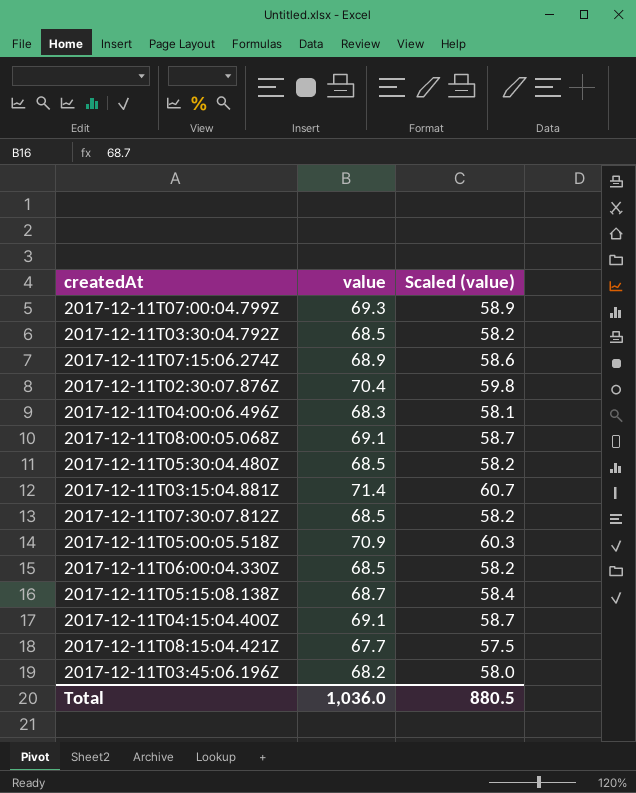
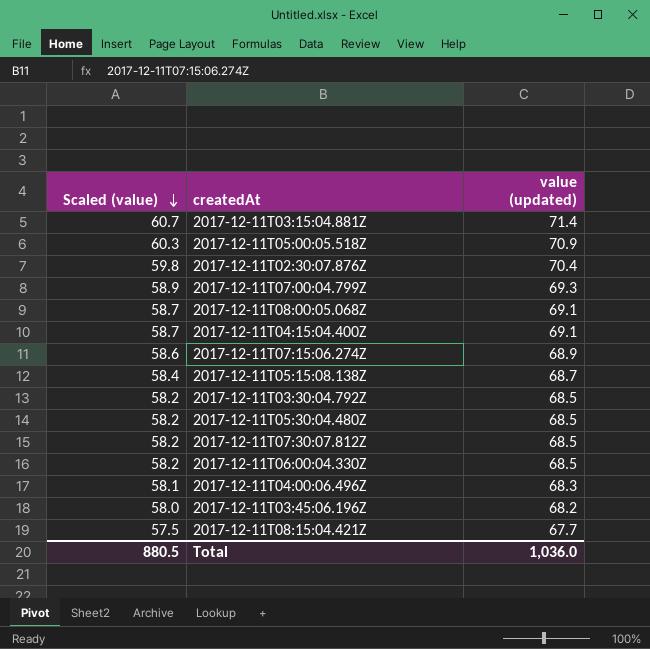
row order: none -> Scaled (value) descending
column Scaled (value) | position: 3 -> 1
column name: value -> value (updated)

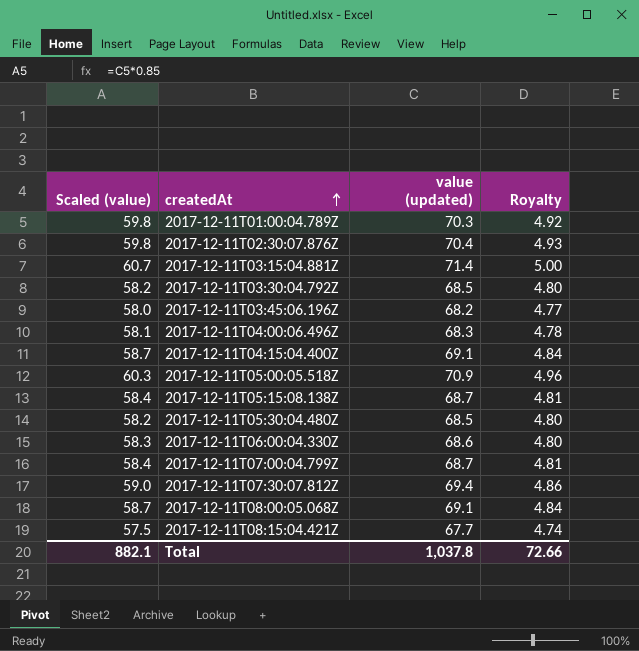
row order: Scaled (value) descending -> createdAt ascending
column Royalty | formula: none -> [value (updated)] * 0.07
row 2017-12-11T07:15:06.274Z: 58.6 | 68.9 -> none
row 2017-12-11T01:00:04.789Z: none -> 59.8 | 70.3 | 4.92
2017-12-11T06:00:04.330Z | Scaled (value): 58.2 -> 58.3
2017-12-11T06:00:04.330Z | value (updated): 68.5 -> 68.6
2017-12-11T07:00:04.799Z | Scaled (value): 58.9 -> 58.4
2017-12-11T07:00:04.799Z | value (updated): 69.3 -> 68.7
2017-12-11T07:30:07.812Z | Scaled (value): 58.2 -> 59.0
2017-12-11T07:30:07.812Z | value (updated): 68.5 -> 69.4
Total | Scaled (value): 880.5 -> 882.1
Total | value (updated): 1,036.0 -> 1,037.8

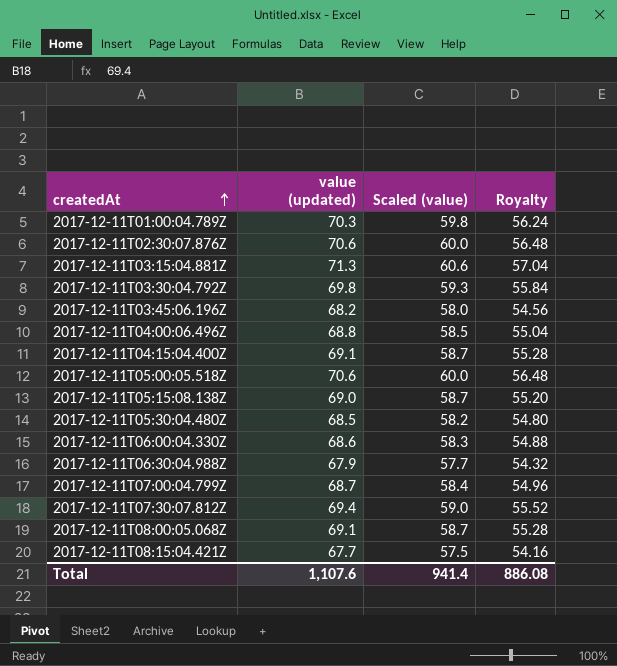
column Scaled (value) | position: 1 -> 3
column Royalty | formula: [value (updated)] * 0.07 -> [value (updated)] * 0.8
2017-12-11T02:30:07.876Z | value (updated): 70.4 -> 70.6
2017-12-11T02:30:07.876Z | Scaled (value): 59.8 -> 60.0
2017-12-11T03:15:04.881Z | value (updated): 71.4 -> 71.3
2017-12-11T03:15:04.881Z | Scaled (value): 60.7 -> 60.6
2017-12-11T03:30:04.792Z | value (updated): 68.5 -> 69.8
2017-12-11T03:30:04.792Z | Scaled (value): 58.2 -> 59.3
2017-12-11T04:00:06.496Z | value (updated): 68.3 -> 68.8
2017-12-11T04:00:06.496Z | Scaled (value): 58.1 -> 58.5
2017-12-11T05:00:05.518Z | value (updated): 70.9 -> 70.6
2017-12-11T05:00:05.518Z | Scaled (value): 60.3 -> 60.0
2017-12-11T05:15:08.138Z | value (updated): 68.7 -> 69.0
2017-12-11T05:15:08.138Z | Scaled (value): 58.4 -> 58.7
row 2017-12-11T06:30:04.988Z: none -> 67.9 | 57.7 | 54.32
Total | value (updated): 1,037.8 -> 1,107.6
Total | Scaled (value): 882.1 -> 941.4
Total | Royalty: 72.66 -> 886.08

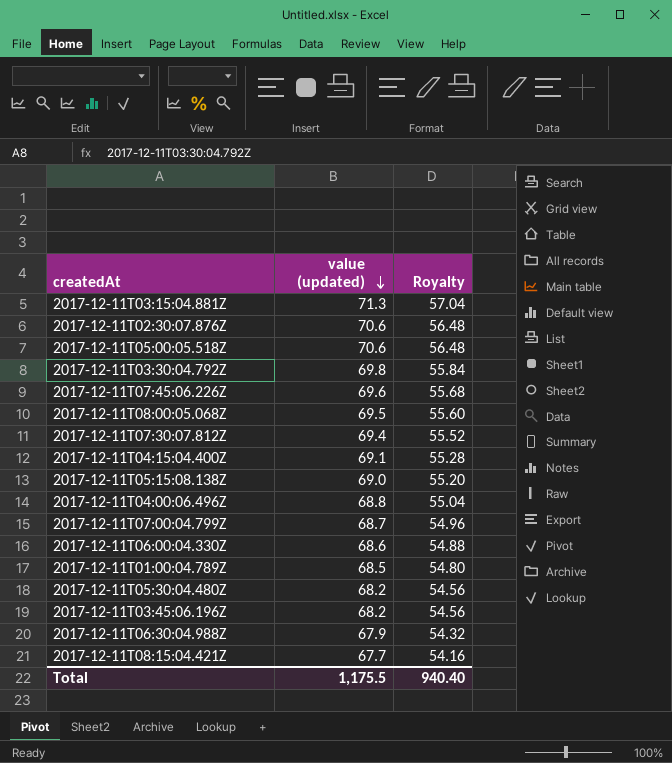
row order: createdAt ascending -> value (updated) descending
column Scaled (value) | formula: [value (updated)] * 0.85 -> none
row 2017-12-11T07:45:06.226Z: none -> 69.6 | 55.68
2017-12-11T08:00:05.068Z | value (updated): 69.1 -> 69.5
2017-12-11T08:00:05.068Z | Royalty: 55.28 -> 55.60
2017-12-11T01:00:04.789Z | value (updated): 70.3 -> 68.5
2017-12-11T01:00:04.789Z | Royalty: 56.24 -> 54.80
2017-12-11T05:30:04.480Z | value (updated): 68.5 -> 68.2
2017-12-11T05:30:04.480Z | Royalty: 54.80 -> 54.56
Total | value (updated): 1,107.6 -> 1,175.5
Total | Royalty: 886.08 -> 940.40

